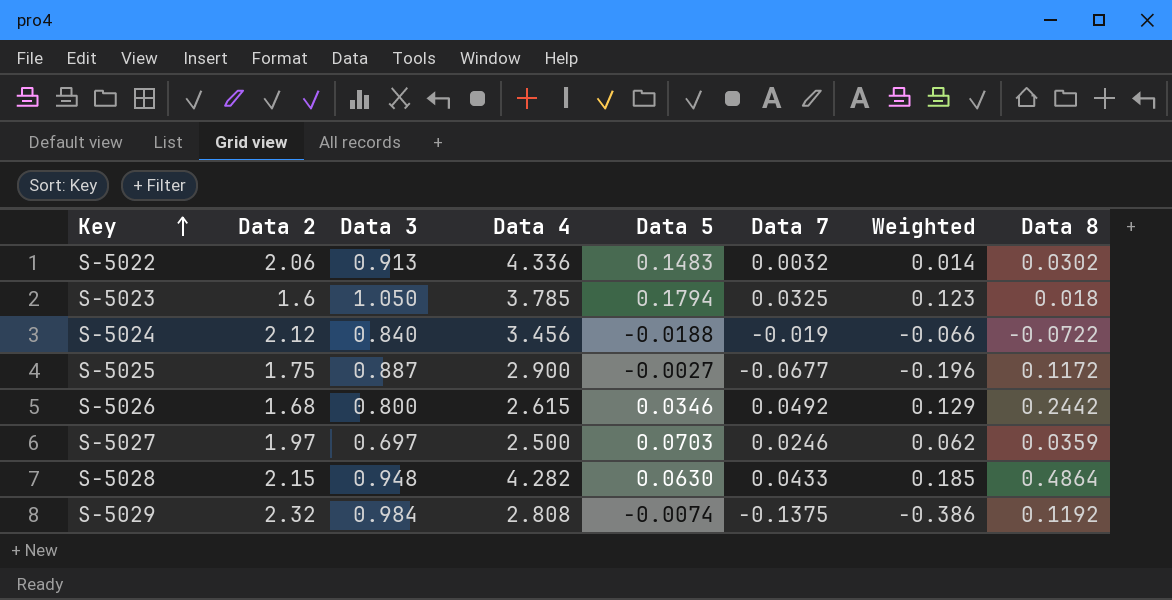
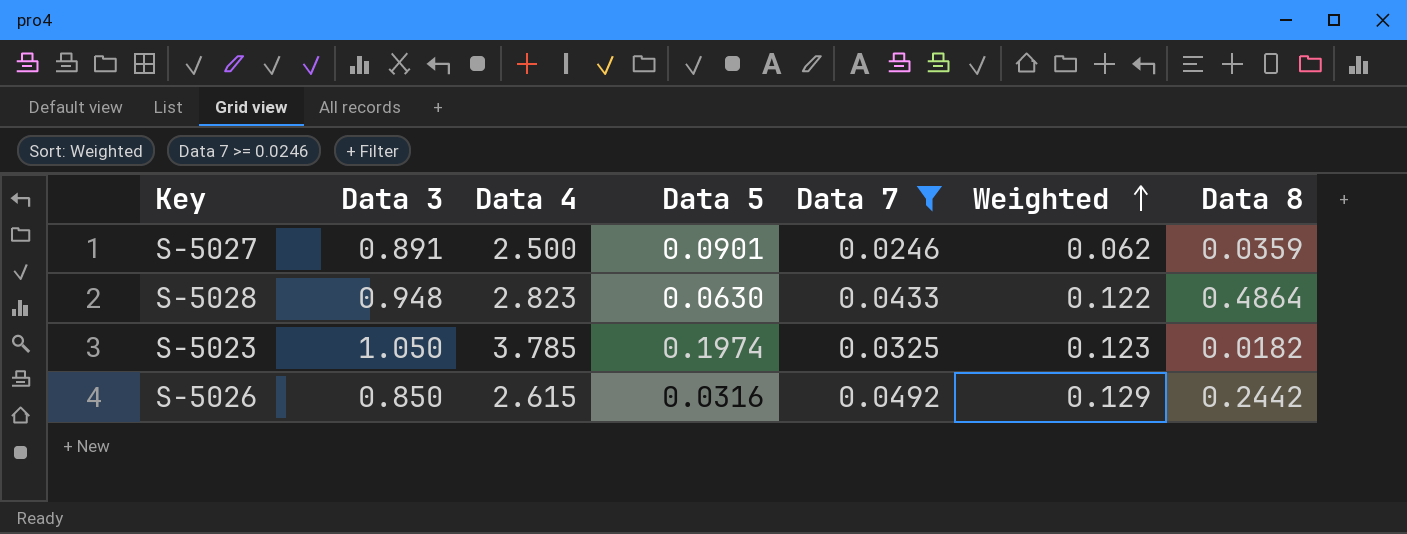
filter: none -> Data 7 >= 0.0246
row order: Key ascending -> Weighted ascending
column Data 2 | position: 2 -> none
S-5027 | Data 3: 0.697 -> 0.891
S-5027 | Data 5: 0.0703 -> 0.0901
S-5028 | Data 4: 4.282 -> 2.823
S-5028 | Weighted: 0.185 -> 0.122
S-5023 | Data 5: 0.1794 -> 0.1974
S-5023 | Data 8: 0.018 -> 0.0182
S-5026 | Data 3: 0.800 -> 0.850
S-5026 | Data 5: 0.0346 -> 0.0316

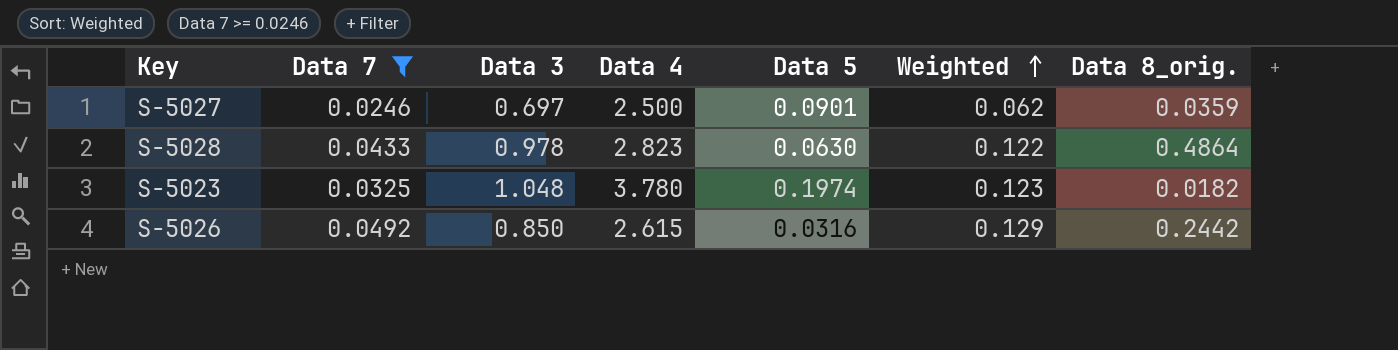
column Data 7 | position: 5 -> 2
column name: Data 8 -> Data 8_orig.
S-5027 | Data 3: 0.891 -> 0.697
S-5028 | Data 3: 0.948 -> 0.978
S-5023 | Data 3: 1.050 -> 1.048
S-5023 | Data 4: 3.785 -> 3.780

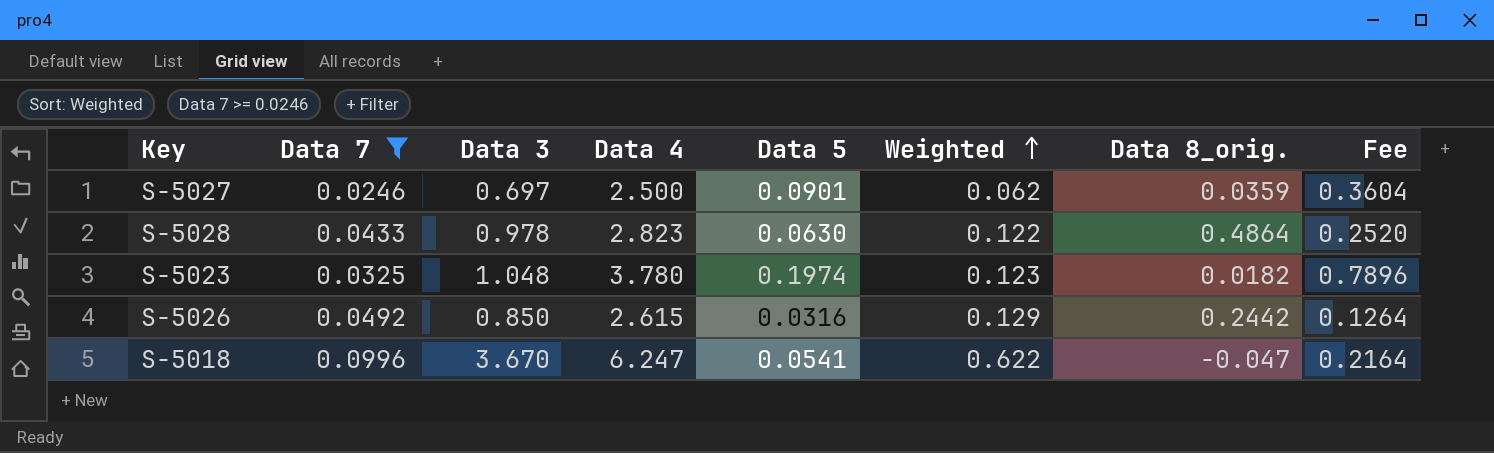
column Fee | formula: none -> [Data 5] * 4
row S-5018: none -> 0.0996 | 3.670 | 6.247 | 0.0541 | 0.622 | -0.047 | 0.2164

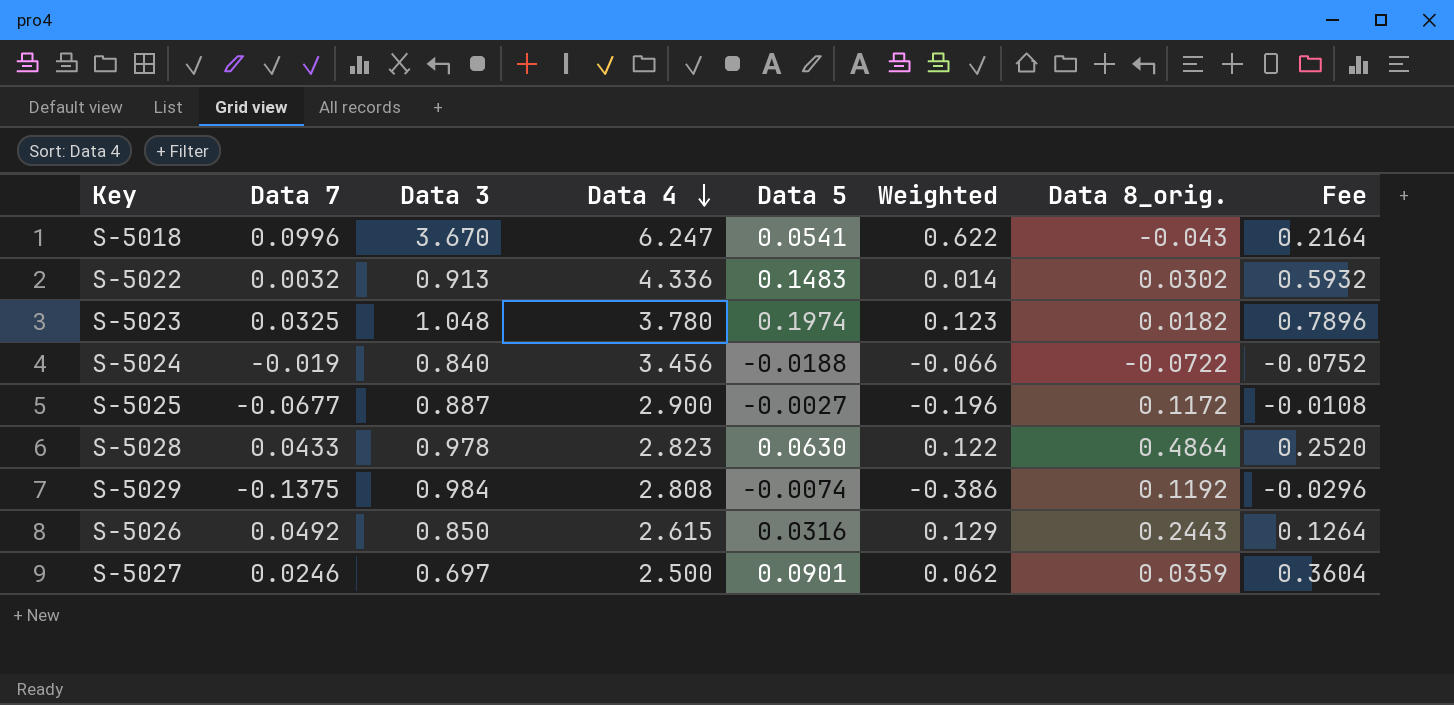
filter: Data 7 >= 0.0246 -> none
row order: Weighted ascending -> Data 4 descending
S-5018 | Data 8_orig.: -0.047 -> -0.043
S-5026 | Data 8_orig.: 0.2442 -> 0.2443

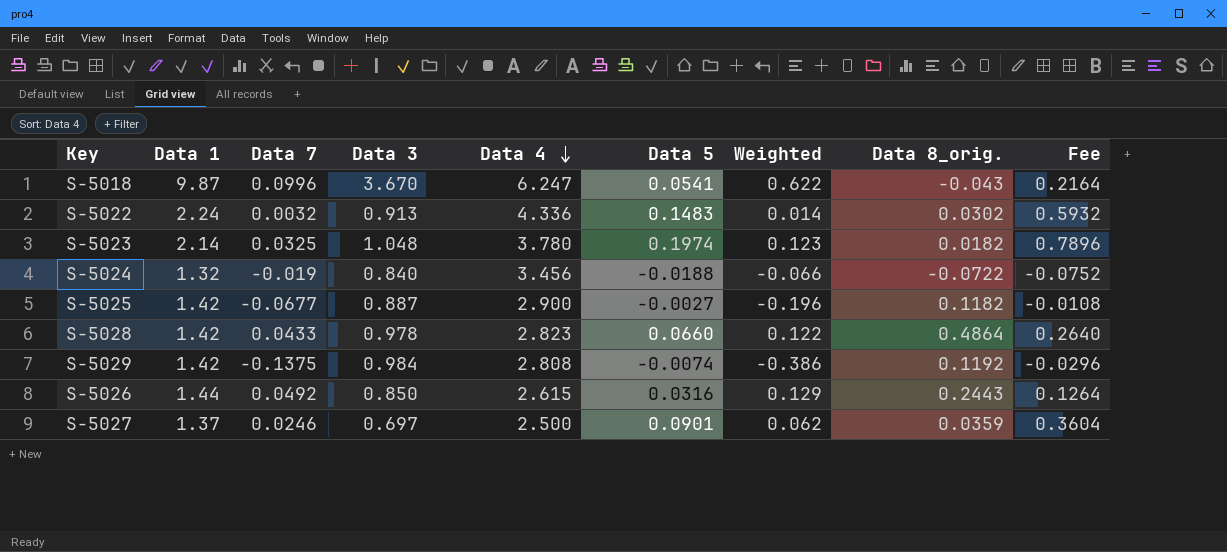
column Data 1 | position: none -> 2
S-5025 | Data 8_orig.: 0.1172 -> 0.1182
S-5028 | Data 5: 0.0630 -> 0.0660
S-5028 | Fee: 0.2520 -> 0.2640

